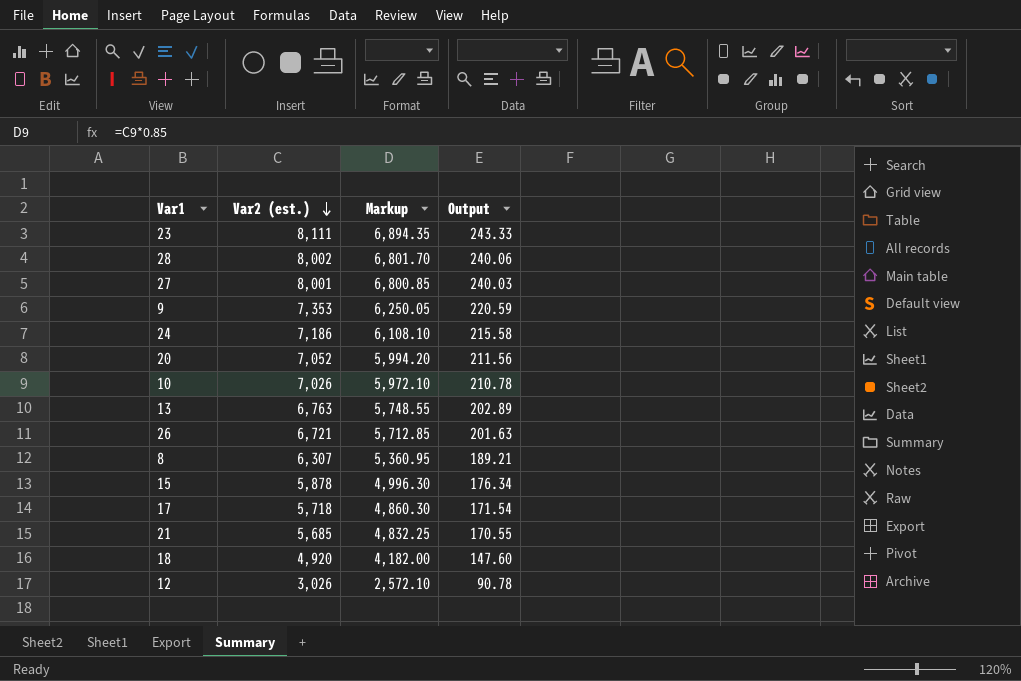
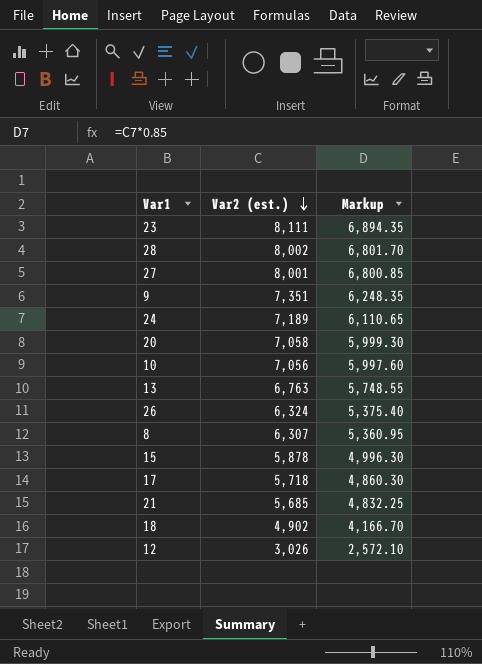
column Output | formula: [Var2 (est.)] * 0.03 -> none
9 | Var2 (est.): 7,353 -> 7,351
9 | Markup: 6,250.05 -> 6,248.35
24 | Var2 (est.): 7,186 -> 7,189
24 | Markup: 6,108.10 -> 6,110.65
20 | Var2 (est.): 7,052 -> 7,058
20 | Markup: 5,994.20 -> 5,999.30
10 | Var2 (est.): 7,026 -> 7,056
10 | Markup: 5,972.10 -> 5,997.60
26 | Var2 (est.): 6,721 -> 6,324
26 | Markup: 5,712.85 -> 5,375.40
18 | Var2 (est.): 4,920 -> 4,902
18 | Markup: 4,182.00 -> 4,166.70

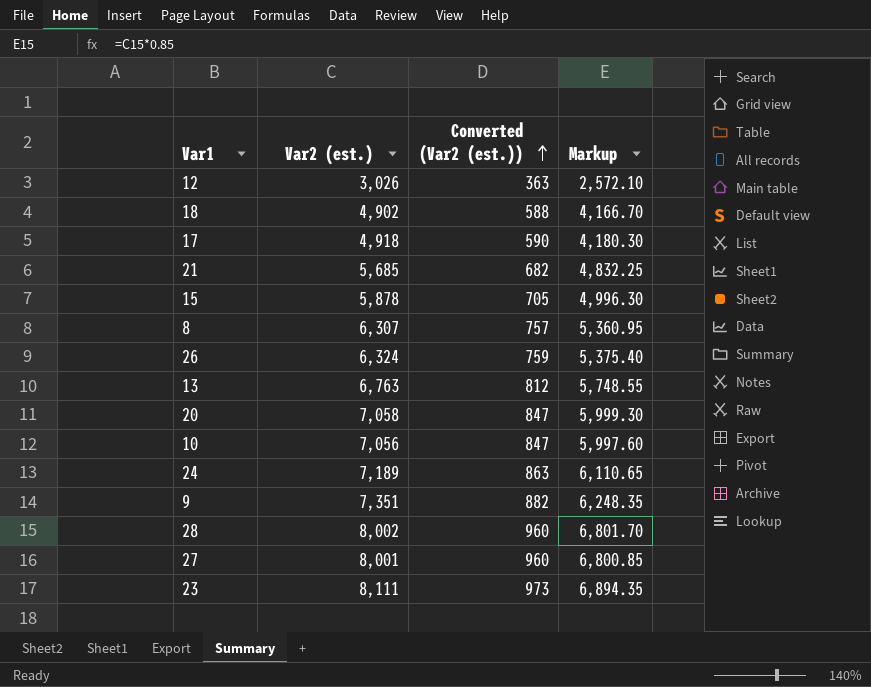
row order: Var2 (est.) descending -> Converted (Var2 (est.)) ascending
column Converted (Var2 (est.)) | formula: none -> [Var2 (est.)] * 0.12
17 | Var2 (est.): 5,718 -> 4,918
17 | Markup: 4,860.30 -> 4,180.30

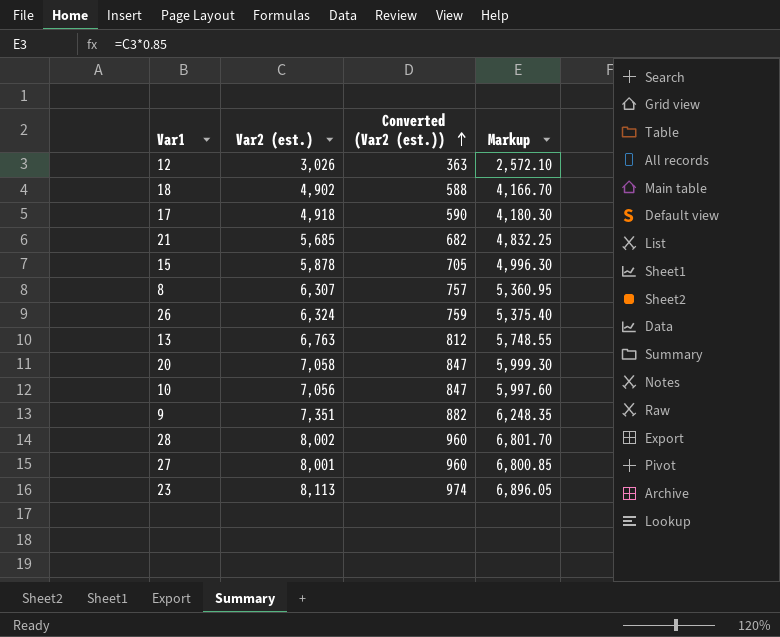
row 24: 7,189 | 863 | 6,110.65 -> none
23 | Var2 (est.): 8,111 -> 8,113
23 | Converted (Var2 (est.)): 973 -> 974
23 | Markup: 6,894.35 -> 6,896.05

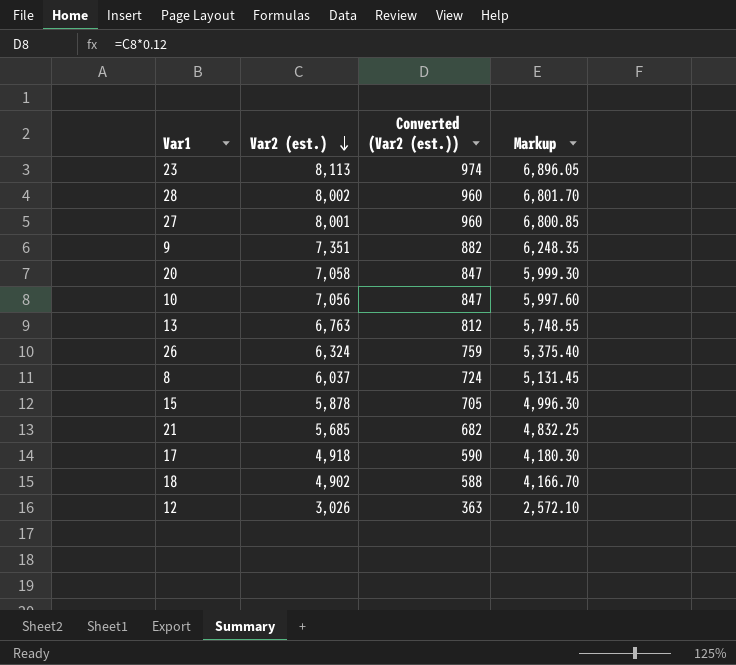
row order: Converted (Var2 (est.)) ascending -> Var2 (est.) descending
8 | Var2 (est.): 6,307 -> 6,037
8 | Converted (Var2 (est.)): 757 -> 724
8 | Markup: 5,360.95 -> 5,131.45

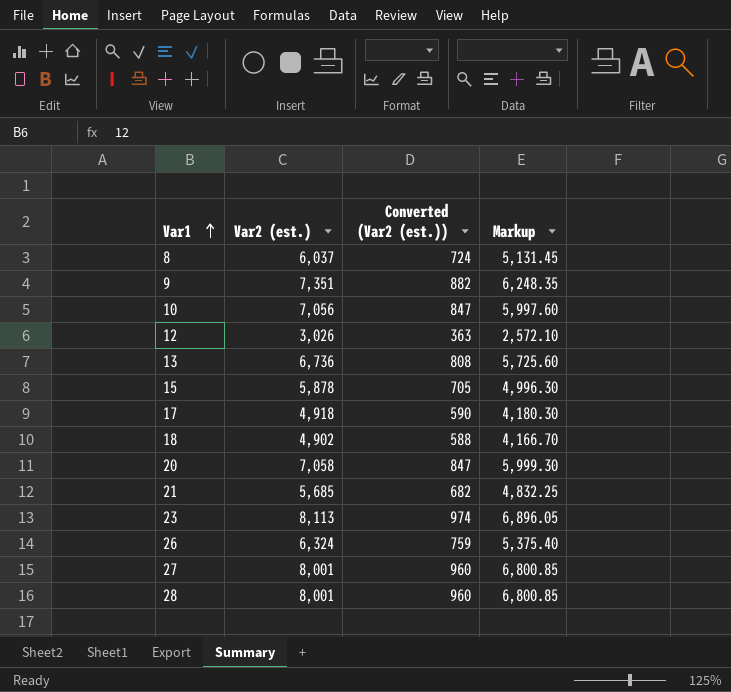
row order: Var2 (est.) descending -> Var1 ascending
13 | Var2 (est.): 6,763 -> 6,736
13 | Converted (Var2 (est.)): 812 -> 808
13 | Markup: 5,748.55 -> 5,725.60
28 | Var2 (est.): 8,002 -> 8,001
28 | Markup: 6,801.70 -> 6,800.85

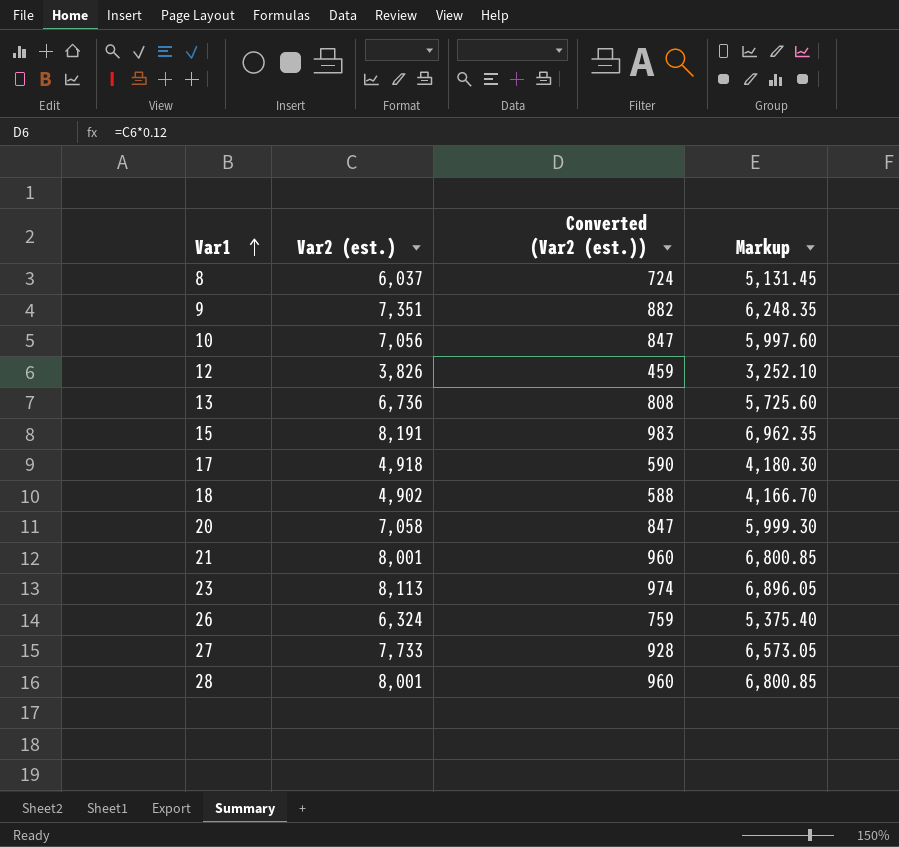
12 | Var2 (est.): 3,026 -> 3,826
12 | Converted (Var2 (est.)): 363 -> 459
12 | Markup: 2,572.10 -> 3,252.10
15 | Var2 (est.): 5,878 -> 8,191
15 | Converted (Var2 (est.)): 705 -> 983
15 | Markup: 4,996.30 -> 6,962.35
21 | Var2 (est.): 5,685 -> 8,001
21 | Converted (Var2 (est.)): 682 -> 960
21 | Markup: 4,832.25 -> 6,800.85
27 | Var2 (est.): 8,001 -> 7,733
27 | Converted (Var2 (est.)): 960 -> 928
27 | Markup: 6,800.85 -> 6,573.05

